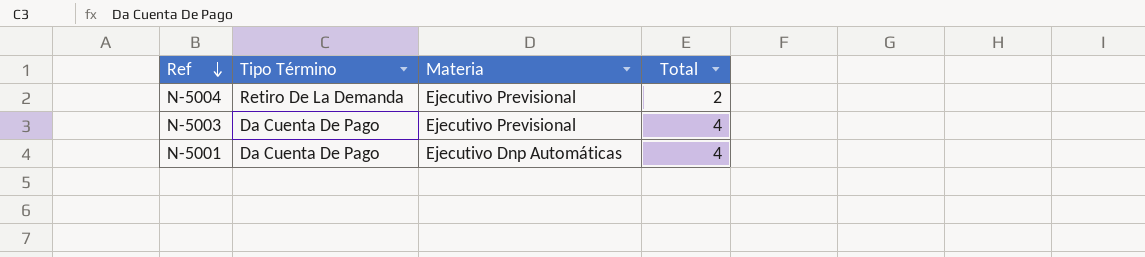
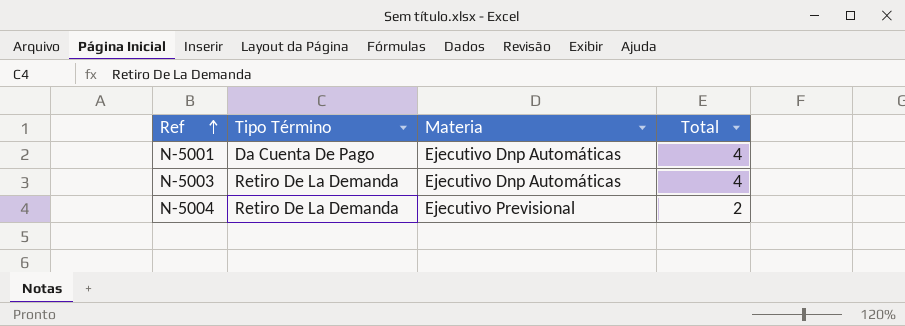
row order: Ref descending -> Ref ascending
N-5003 | Tipo Término: Da Cuenta De Pago -> Retiro De La Demanda
N-5003 | Materia: Ejecutivo Previsional -> Ejecutivo Dnp Automáticas

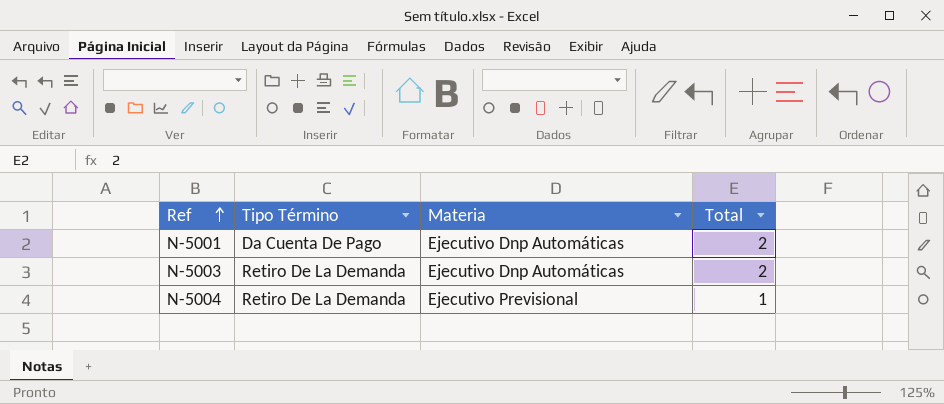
N-5001 | Total: 4 -> 2
N-5003 | Total: 4 -> 2
N-5004 | Total: 2 -> 1

